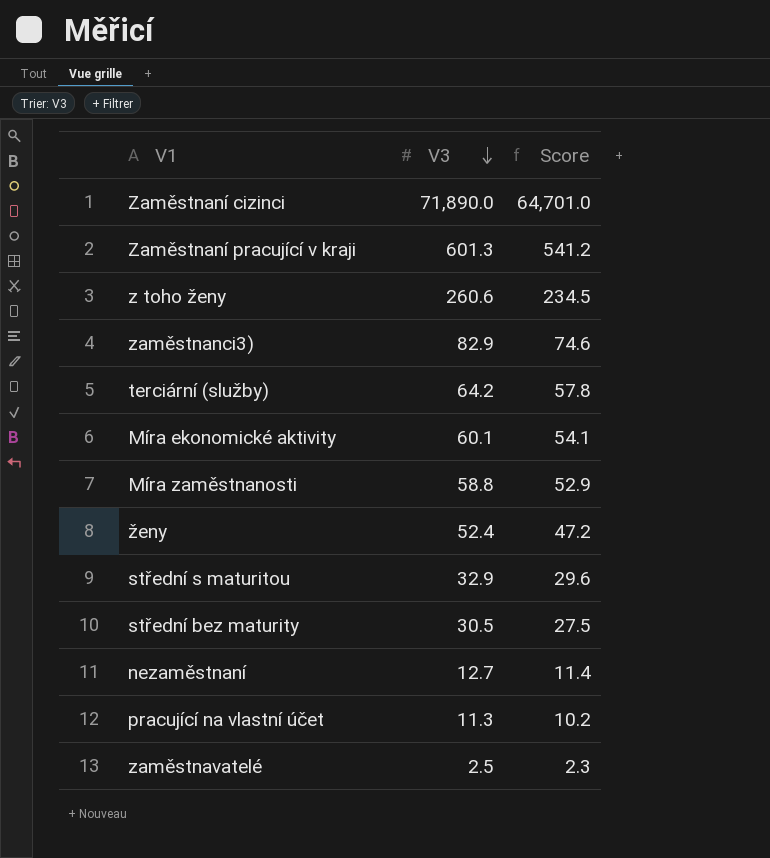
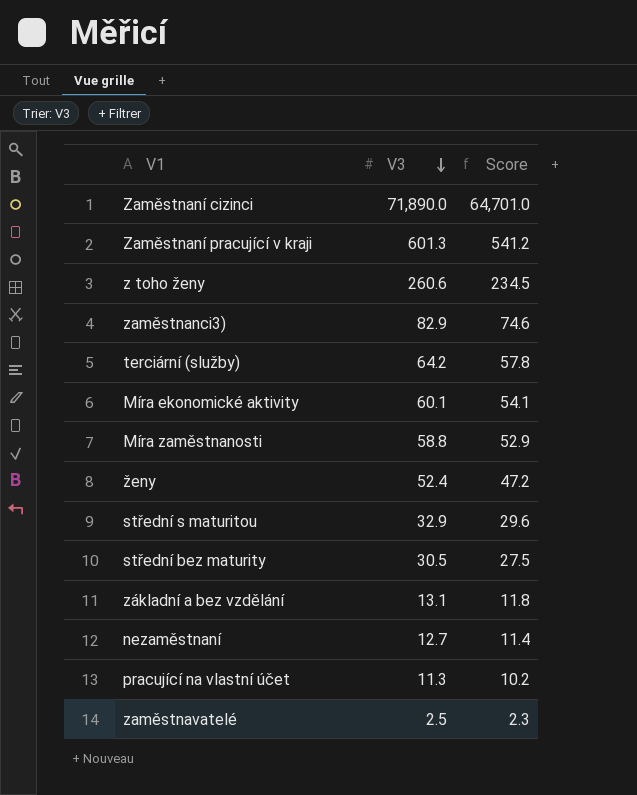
row základní a bez vzdělání: none -> 13.1 | 11.8

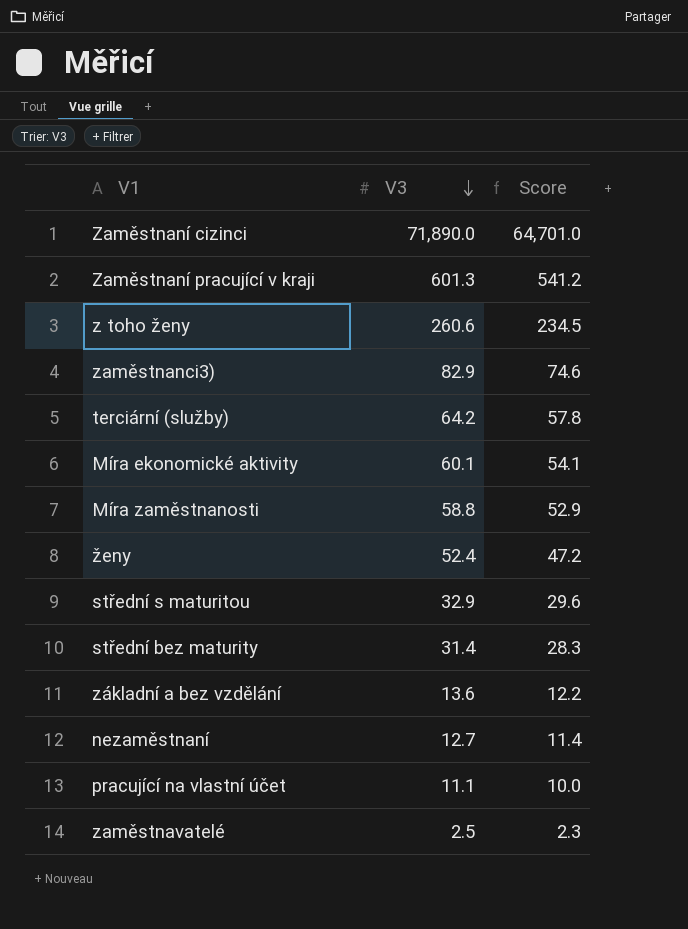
střední bez maturity | V3: 30.5 -> 31.4
střední bez maturity | Score: 27.5 -> 28.3
základní a bez vzdělání | V3: 13.1 -> 13.6
základní a bez vzdělání | Score: 11.8 -> 12.2
pracující na vlastní účet | V3: 11.3 -> 11.1
pracující na vlastní účet | Score: 10.2 -> 10.0

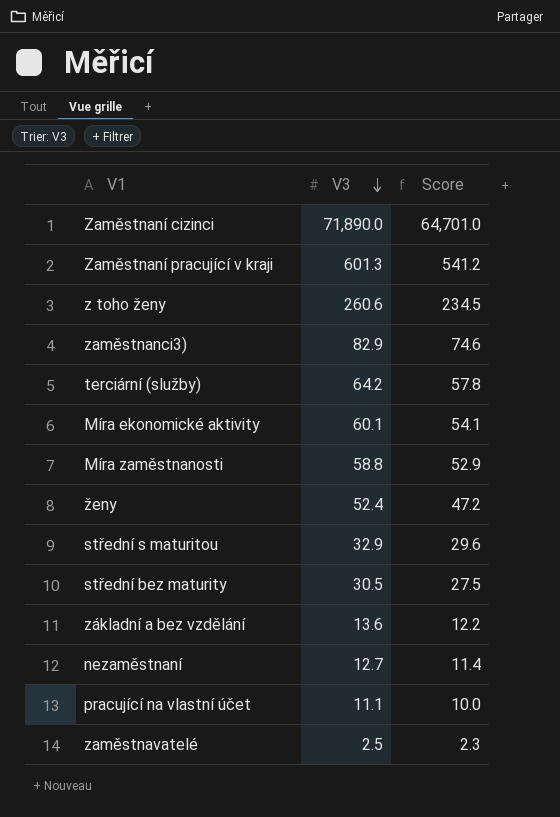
střední bez maturity | V3: 31.4 -> 30.5
střední bez maturity | Score: 28.3 -> 27.5

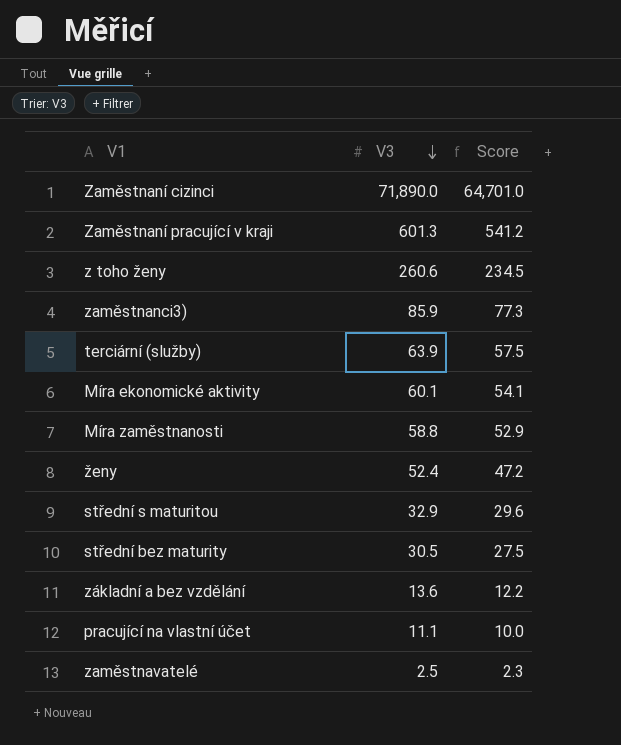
row nezaměstnaní: 12.7 | 11.4 -> none
zaměstnanci3) | V3: 82.9 -> 85.9
zaměstnanci3) | Score: 74.6 -> 77.3
terciární (služby) | V3: 64.2 -> 63.9
terciární (služby) | Score: 57.8 -> 57.5

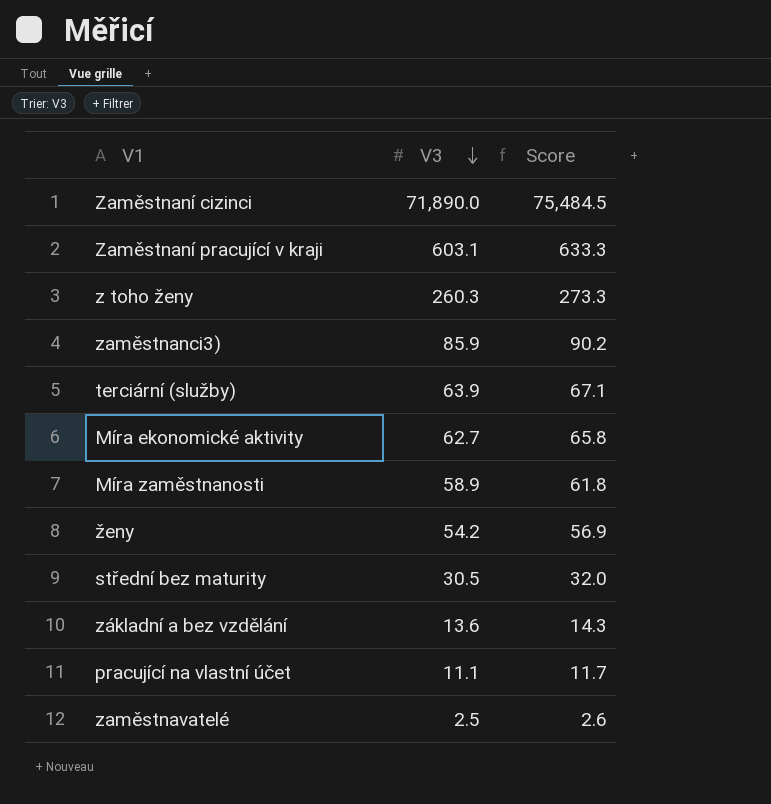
column Score | formula: [V3] * 0.9 -> [V3] * 1.05
row střední s maturitou: 32.9 | 29.6 -> none
Zaměstnaní pracující v kraji | V3: 601.3 -> 603.1
z toho ženy | V3: 260.6 -> 260.3
Míra ekonomické aktivity | V3: 60.1 -> 62.7
Míra zaměstnanosti | V3: 58.8 -> 58.9
ženy | V3: 52.4 -> 54.2

